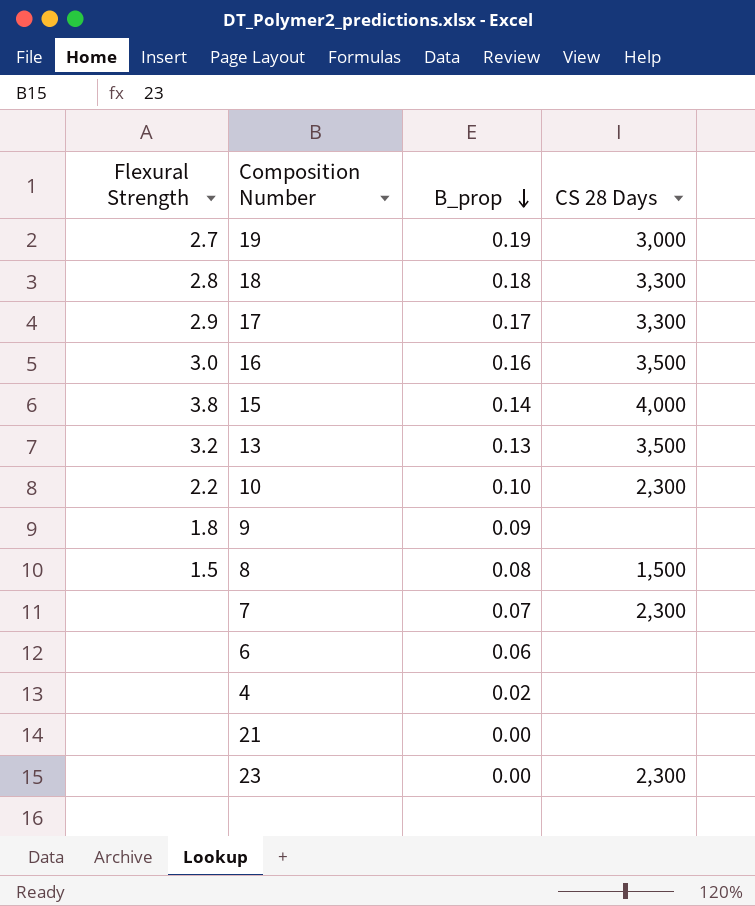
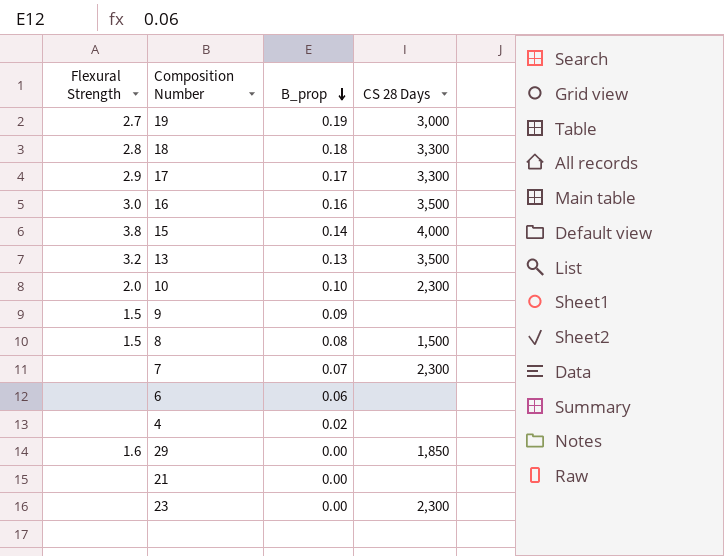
10 | Flexural Strength: 2.2 -> 2.0
9 | Flexural Strength: 1.8 -> 1.5
row 29: none -> 1.6 | 0.00 | 1,850

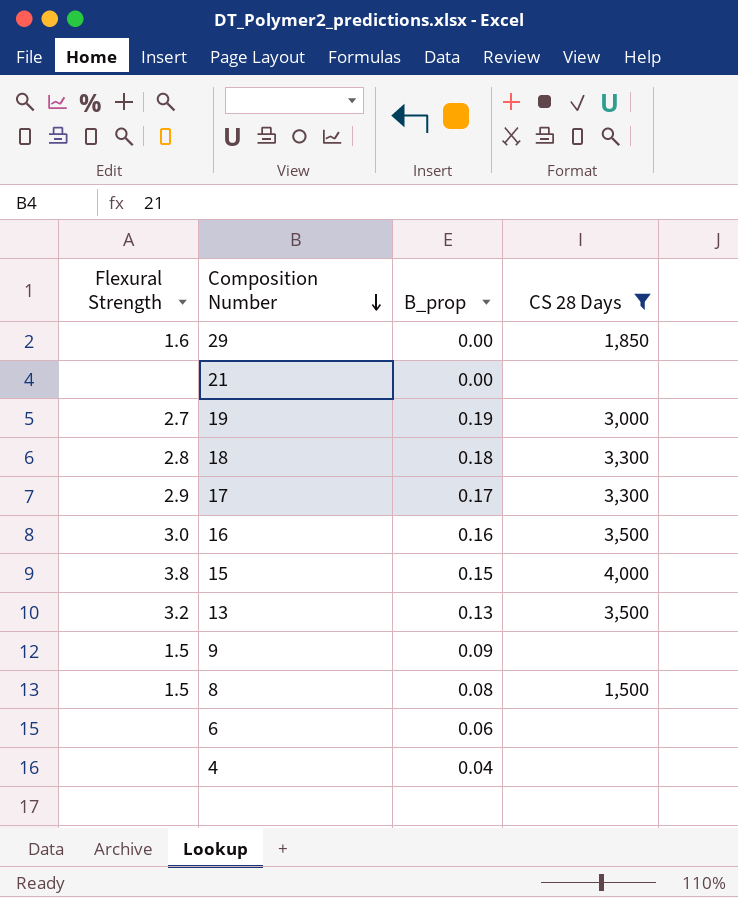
filter: none -> CS 28 Days != 2,300
row order: B_prop descending -> Composition Number descending
15 | B_prop: 0.14 -> 0.15
4 | B_prop: 0.02 -> 0.04

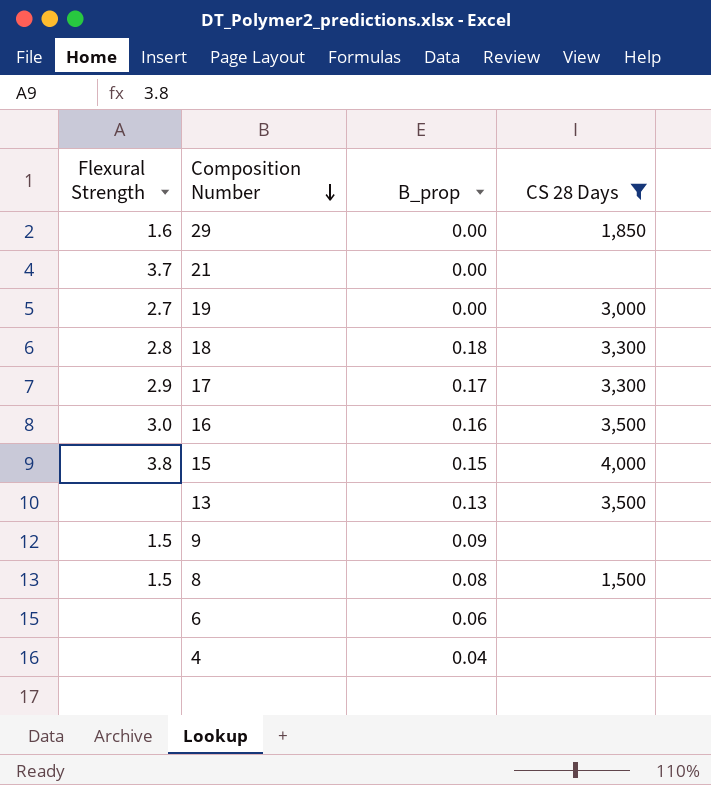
21 | Flexural Strength: none -> 3.7
19 | B_prop: 0.19 -> 0.00
13 | Flexural Strength: 3.2 -> none

